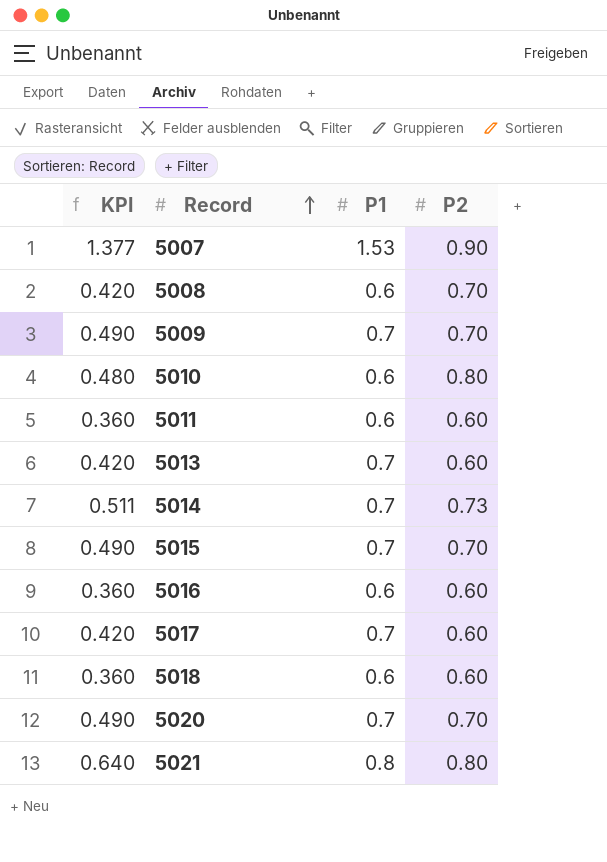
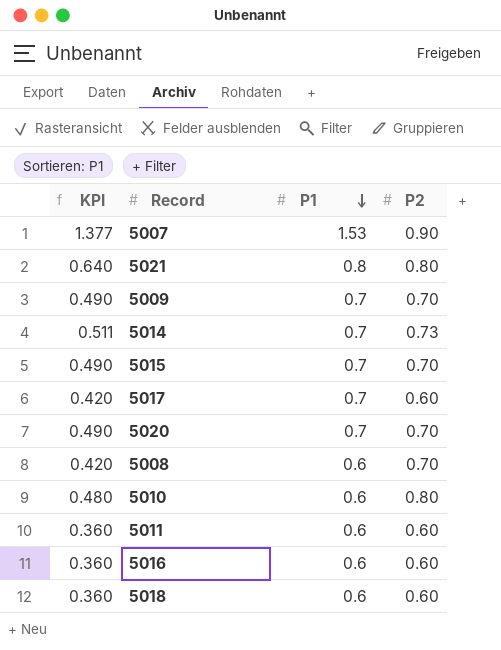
row order: Record ascending -> P1 descending
row 5013: 0.420 | 0.7 | 0.60 -> none

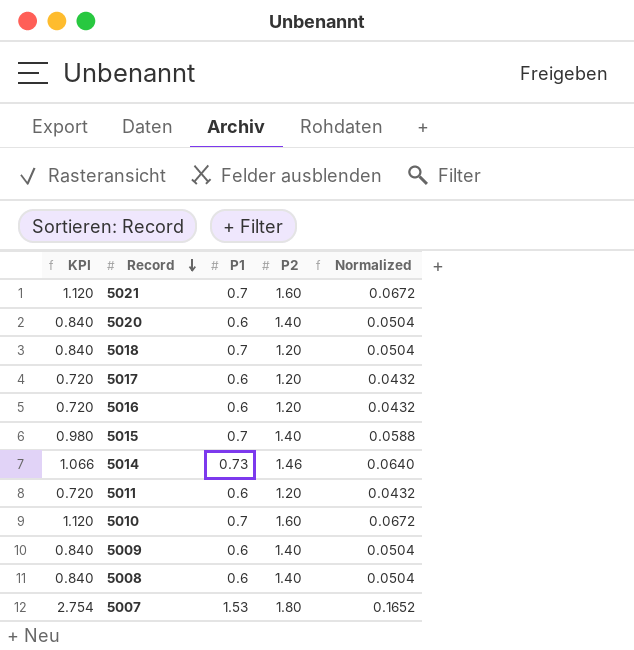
row order: P1 descending -> Record descending
column Normalized | formula: none -> [KPI] * 0.06
5021 | KPI: 0.640 -> 1.120
5021 | P1: 0.8 -> 0.7
5021 | P2: 0.80 -> 1.60
5020 | KPI: 0.490 -> 0.840
5020 | P1: 0.7 -> 0.6
5020 | P2: 0.70 -> 1.40
5018 | KPI: 0.360 -> 0.840
5018 | P1: 0.6 -> 0.7
5018 | P2: 0.60 -> 1.20
5017 | KPI: 0.420 -> 0.720
5017 | P1: 0.7 -> 0.6
5017 | P2: 0.60 -> 1.20
5016 | KPI: 0.360 -> 0.720
5016 | P2: 0.60 -> 1.20
5015 | KPI: 0.490 -> 0.980
5015 | P2: 0.70 -> 1.40
5014 | KPI: 0.511 -> 1.066
5014 | P1: 0.7 -> 0.73
5014 | P2: 0.73 -> 1.46
5011 | KPI: 0.360 -> 0.720
5011 | P2: 0.60 -> 1.20
5010 | KPI: 0.480 -> 1.120
5010 | P1: 0.6 -> 0.7
5010 | P2: 0.80 -> 1.60
5009 | KPI: 0.490 -> 0.840
5009 | P1: 0.7 -> 0.6
5009 | P2: 0.70 -> 1.40
5008 | KPI: 0.420 -> 0.840
5008 | P2: 0.70 -> 1.40
5007 | KPI: 1.377 -> 2.754
5007 | P2: 0.90 -> 1.80

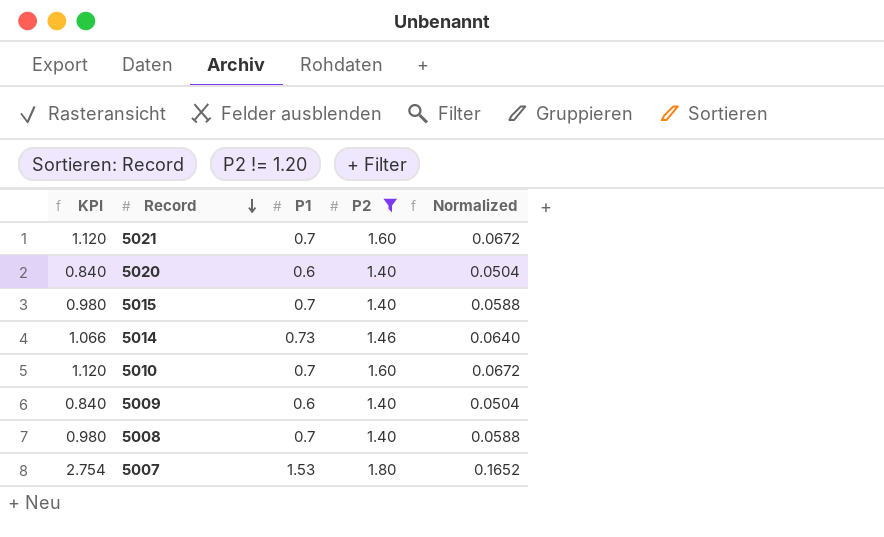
filter: none -> P2 != 1.20
5008 | KPI: 0.840 -> 0.980
5008 | P1: 0.6 -> 0.7
5008 | Normalized: 0.0504 -> 0.0588

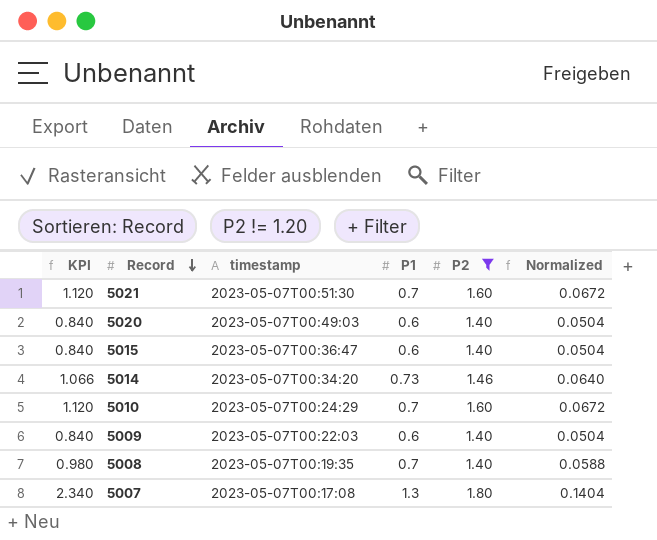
column timestamp | position: none -> 3
5015 | KPI: 0.980 -> 0.840
5015 | P1: 0.7 -> 0.6
5015 | Normalized: 0.0588 -> 0.0504
5007 | KPI: 2.754 -> 2.340
5007 | P1: 1.53 -> 1.3
5007 | Normalized: 0.1652 -> 0.1404

